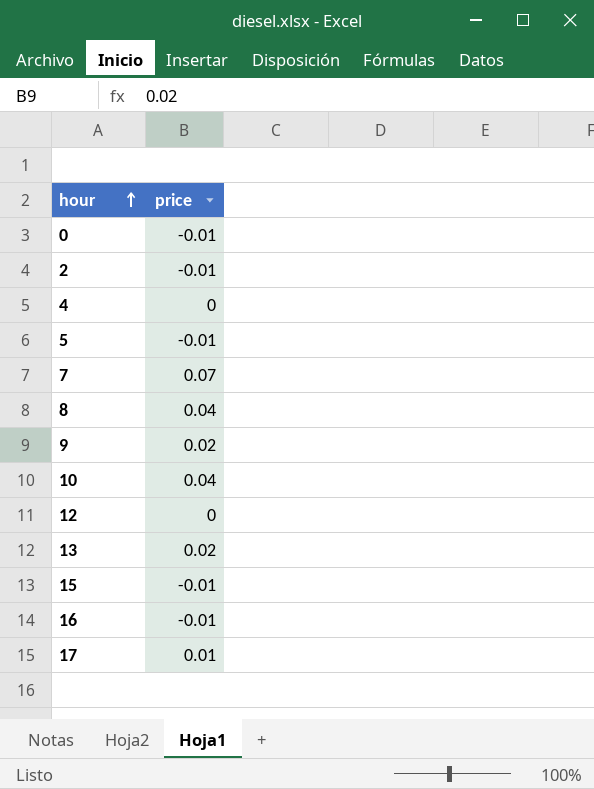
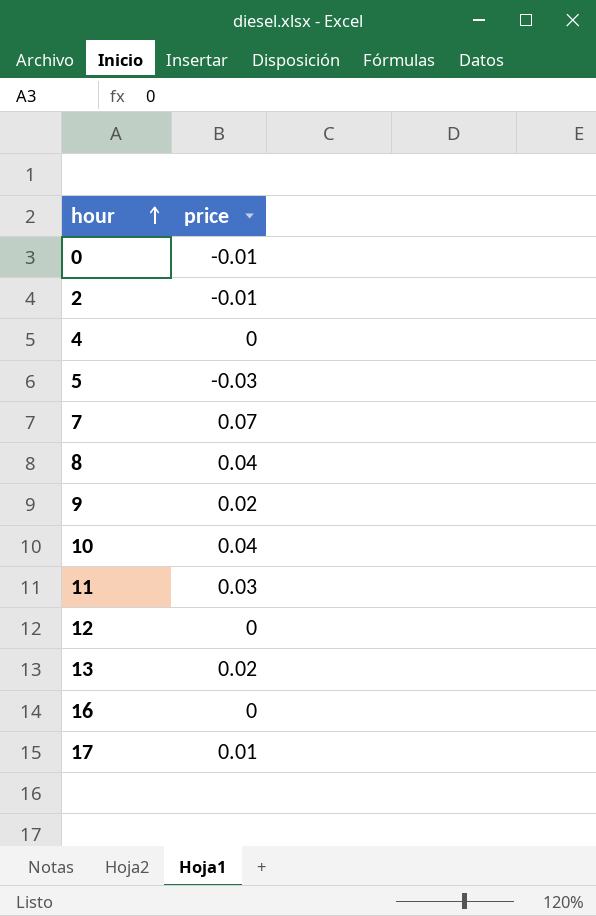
row 15: -0.01 -> none
5 | price: -0.01 -> -0.03
row 11: none -> 0.03
16 | price: -0.01 -> 0

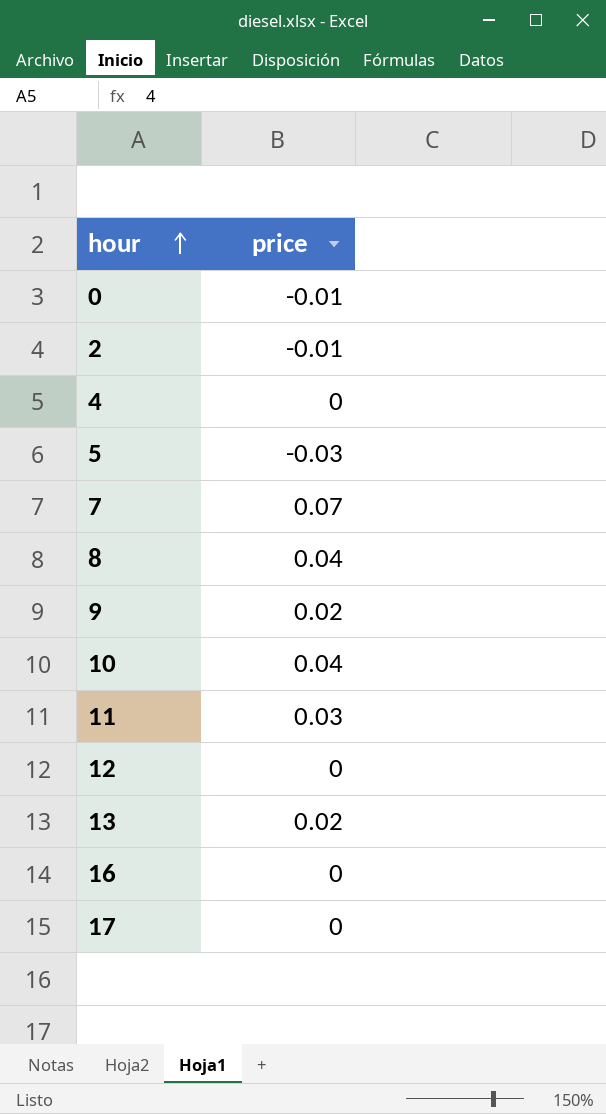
17 | price: 0.01 -> 0

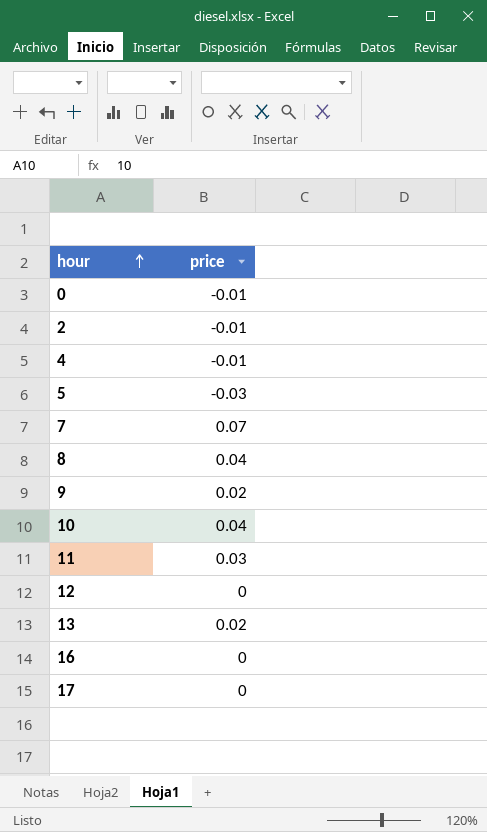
4 | price: 0 -> -0.01

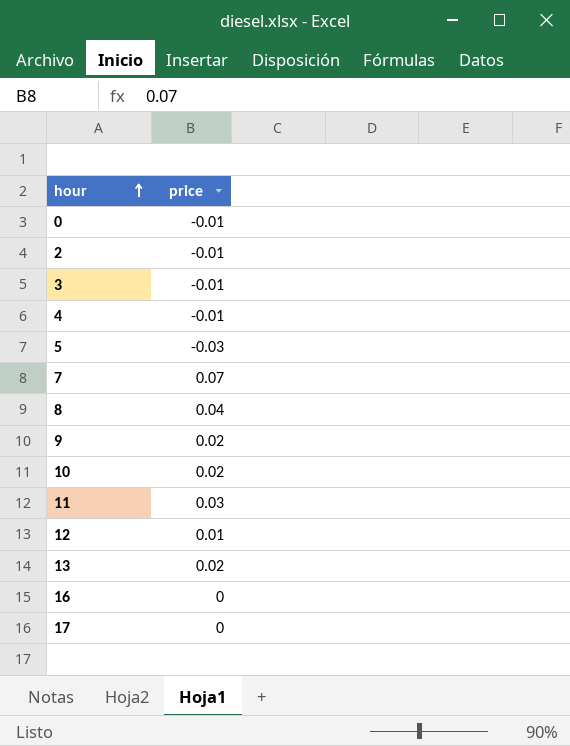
row 3: none -> -0.01
10 | price: 0.04 -> 0.02
12 | price: 0 -> 0.01

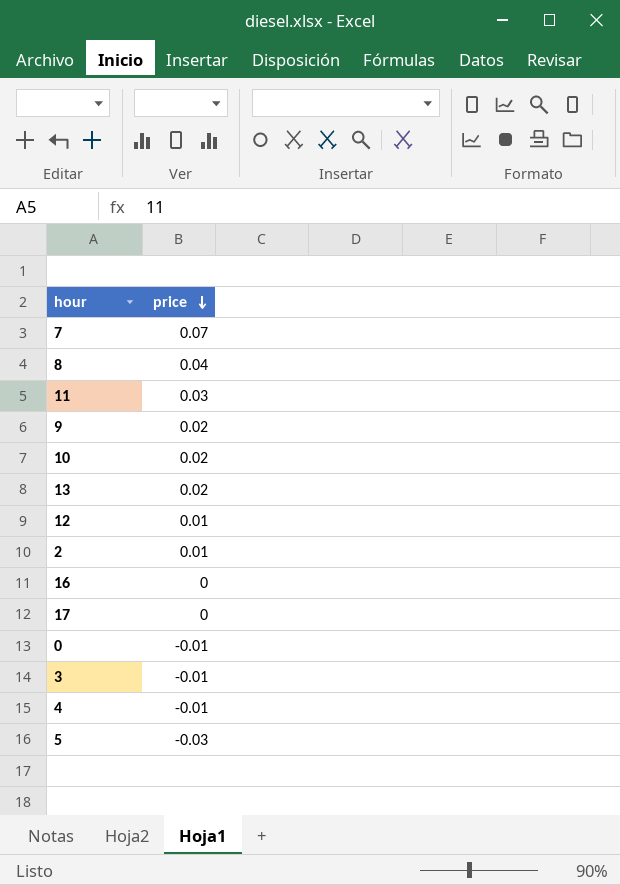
row order: hour ascending -> price descending
2 | price: -0.01 -> 0.01

